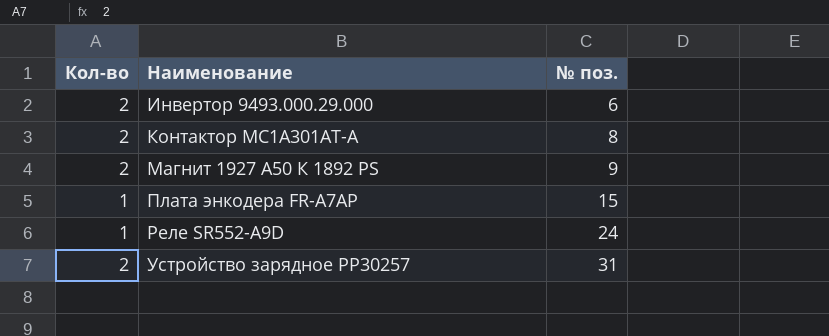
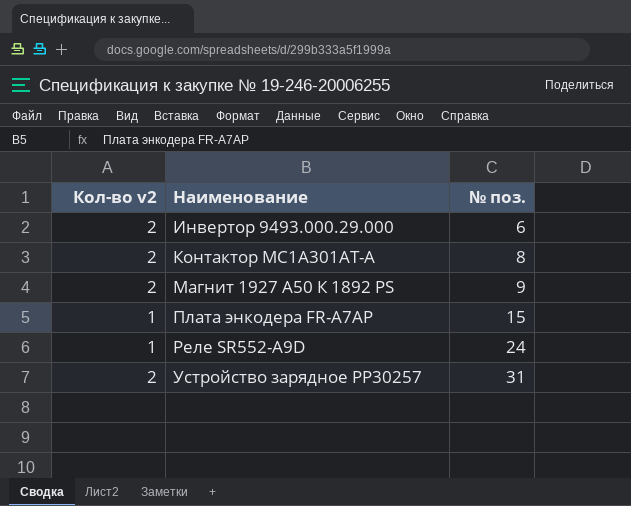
column name: Кол-во -> Кол-во v2

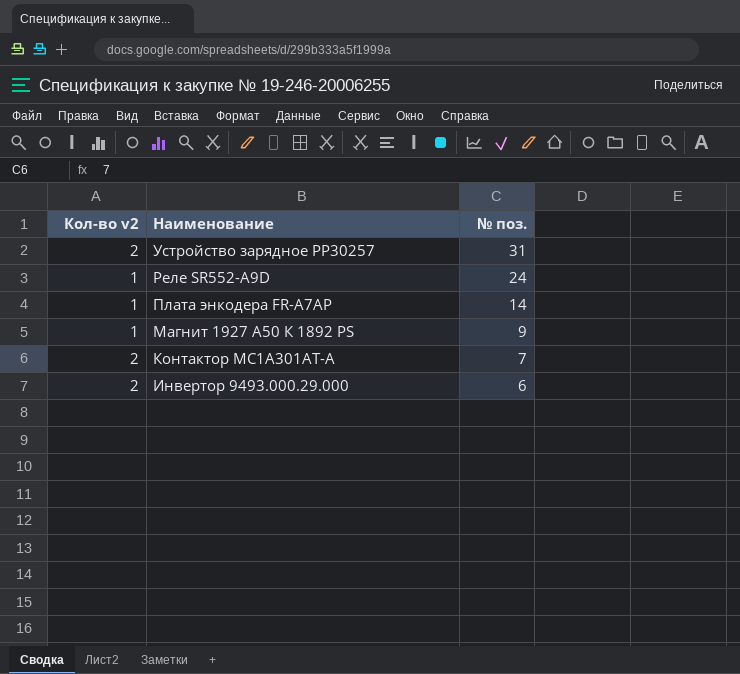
row order: Наименование ascending -> Наименование descending
Плата энкодера FR-A7AP | № поз.: 15 -> 14
Магнит 1927 А50 К 1892 PS | Кол-во v2: 2 -> 1
Контактор MC1A301AT-А | № поз.: 8 -> 7

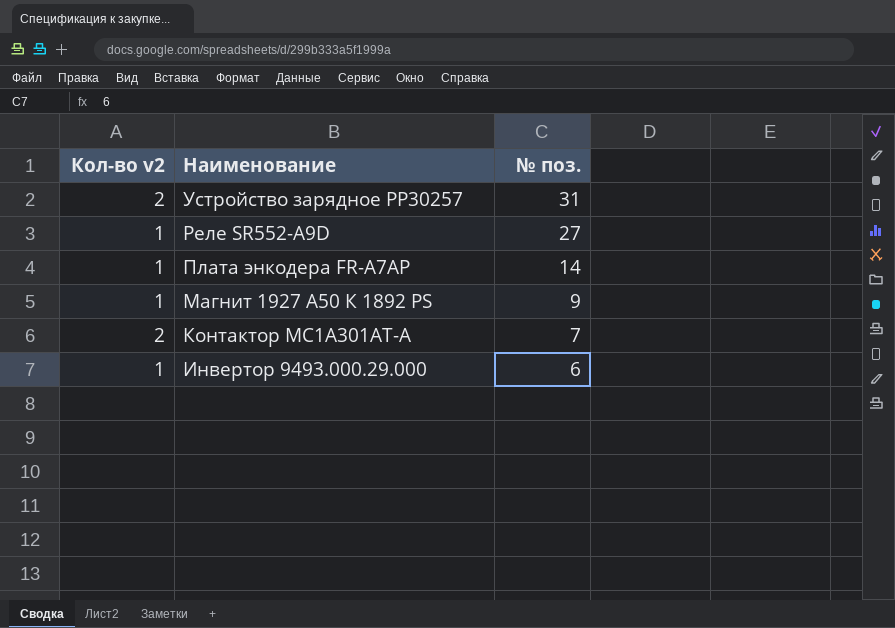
Реле SR552-A9D | № поз.: 24 -> 27
Инвертор 9493.000.29.000 | Кол-во v2: 2 -> 1

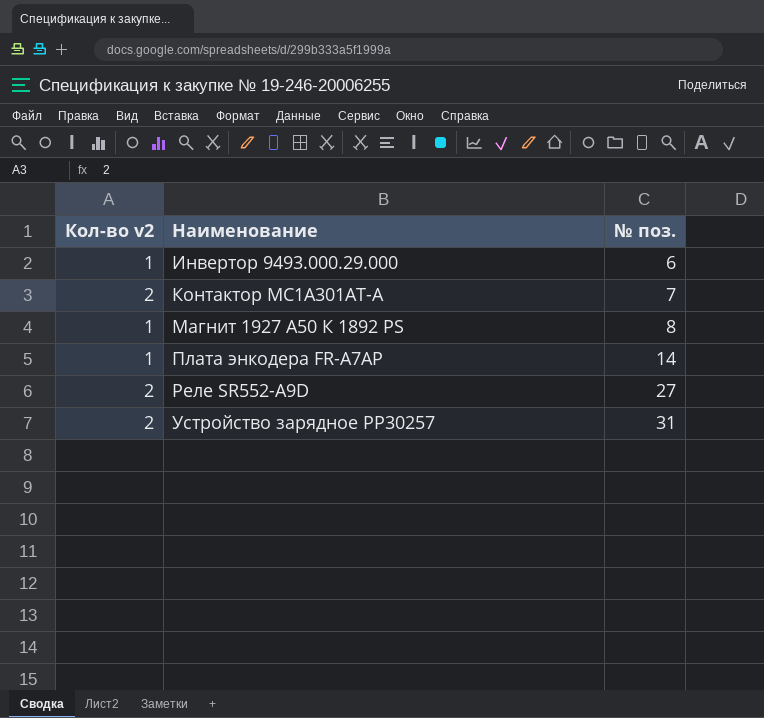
row order: Наименование descending -> Наименование ascending
Магнит 1927 А50 К 1892 PS | № поз.: 9 -> 8
Реле SR552-A9D | Кол-во v2: 1 -> 2

